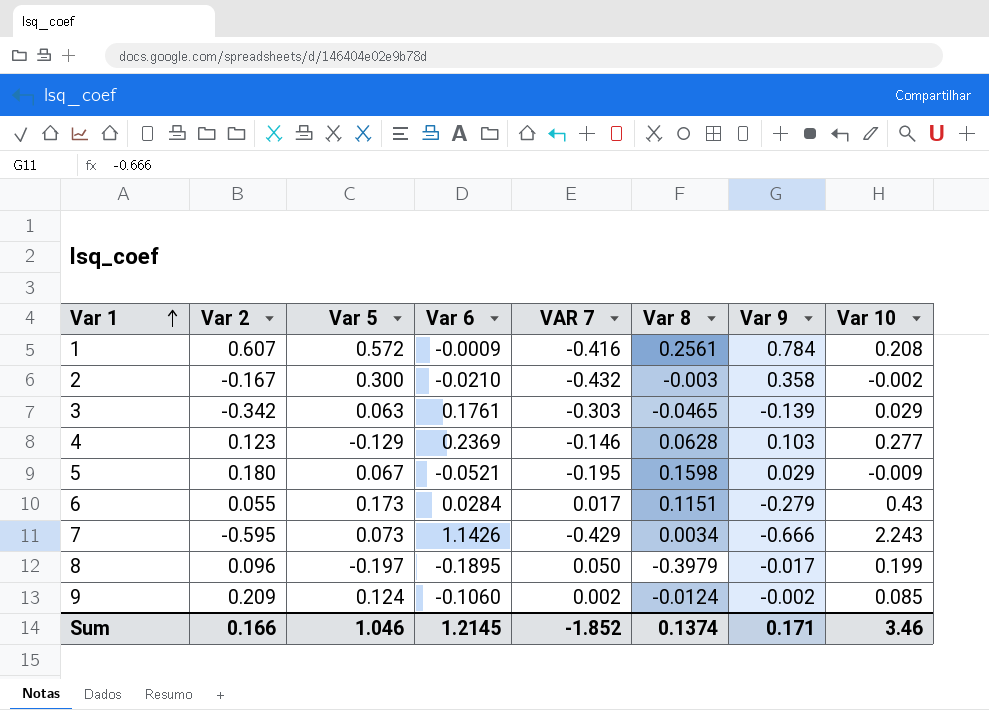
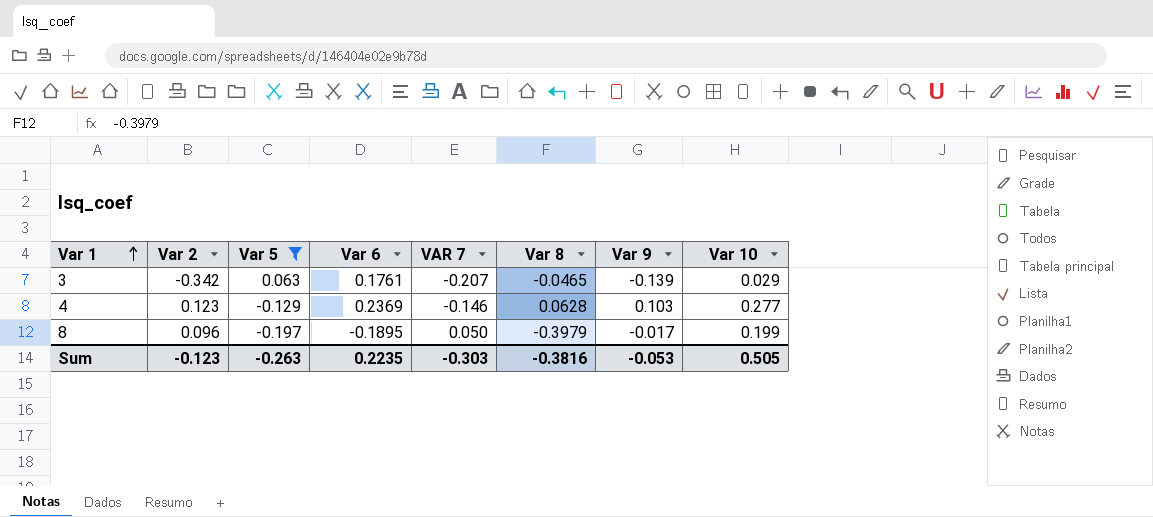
filter: none -> Var 5 <= 0.063
3 | VAR 7: -0.303 -> -0.207
Sum | Var 2: 0.166 -> -0.123
Sum | Var 5: 1.046 -> -0.263
Sum | Var 6: 1.2145 -> 0.2235
Sum | VAR 7: -1.852 -> -0.303
Sum | Var 8: 0.1374 -> -0.3816
Sum | Var 9: 0.171 -> -0.053
Sum | Var 10: 3.46 -> 0.505

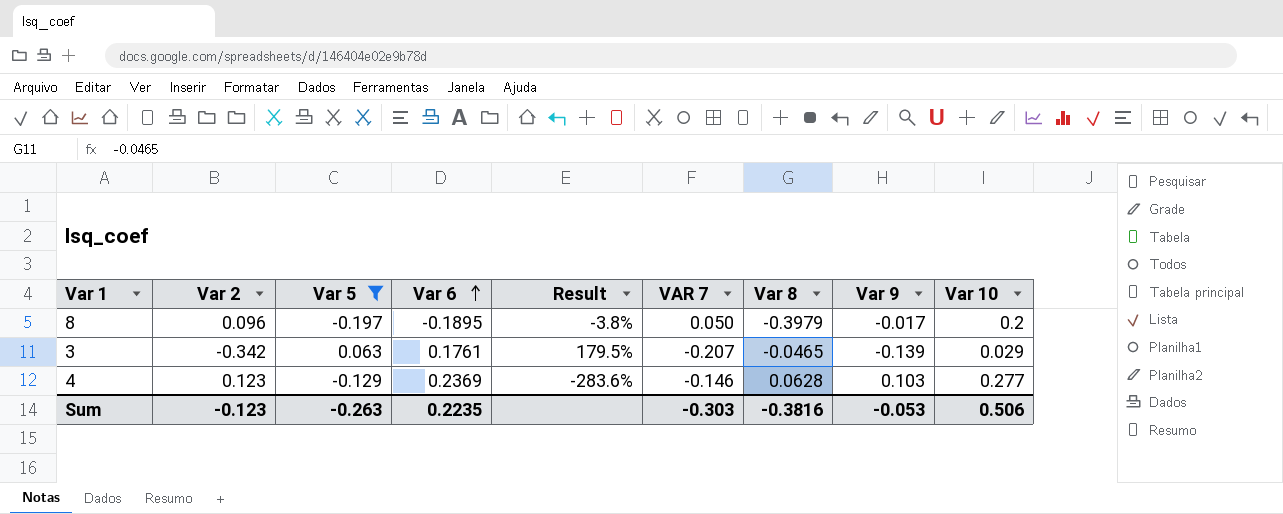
row order: Var 1 ascending -> Var 6 ascending
column Result | formula: none -> ([Var 6] - [Var 5]) / [Var 5]
8 | Var 10: 0.199 -> 0.2
Sum | Var 10: 0.505 -> 0.506

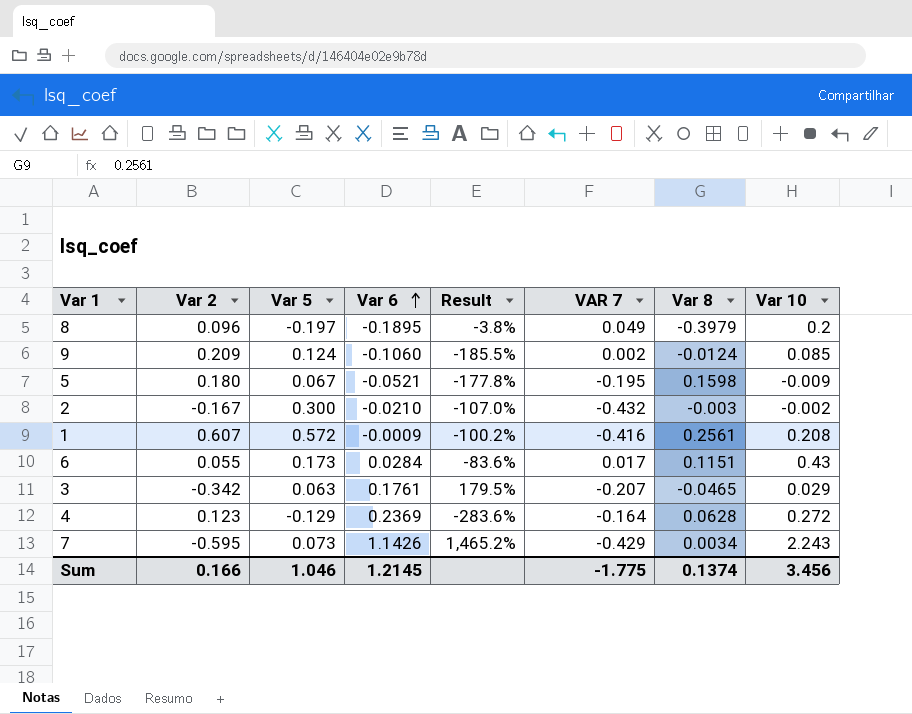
filter: Var 5 <= 0.063 -> none
column Var 9 | position: 8 -> none
8 | VAR 7: 0.050 -> 0.049
4 | VAR 7: -0.146 -> -0.164
4 | Var 10: 0.277 -> 0.272
Sum | Var 2: -0.123 -> 0.166
Sum | Var 5: -0.263 -> 1.046
Sum | Var 6: 0.2235 -> 1.2145
Sum | VAR 7: -0.303 -> -1.775
Sum | Var 8: -0.3816 -> 0.1374
Sum | Var 10: 0.506 -> 3.456

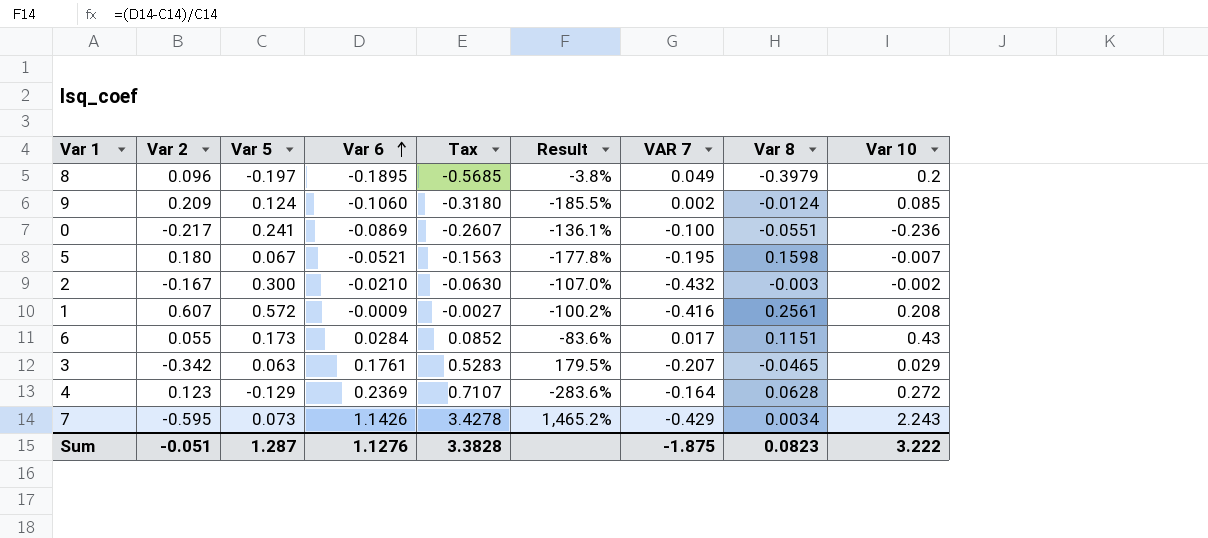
column Tax | formula: none -> [Var 6] * 3
row 0: none -> -0.217 | 0.241 | -0.0869 | -0.2607 | -136.1% | -0.100 | -0.0551 | -0.236
5 | Var 10: -0.009 -> -0.007
Sum | Var 2: 0.166 -> -0.051
Sum | Var 5: 1.046 -> 1.287
Sum | Var 6: 1.2145 -> 1.1276
Sum | VAR 7: -1.775 -> -1.875
Sum | Var 8: 0.1374 -> 0.0823
Sum | Var 10: 3.456 -> 3.222

